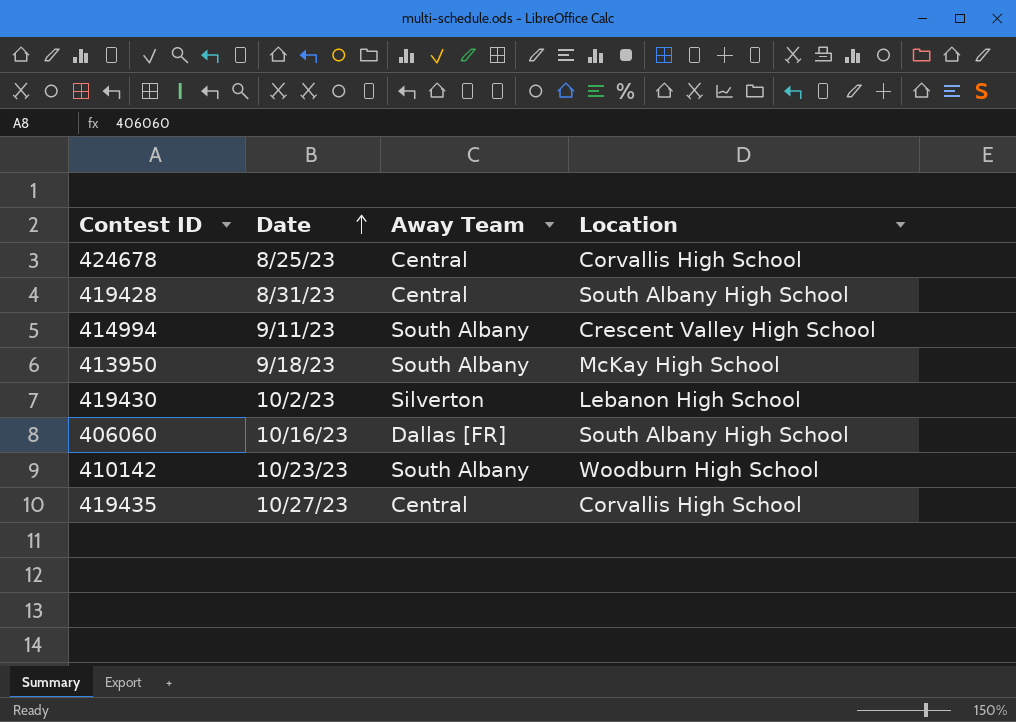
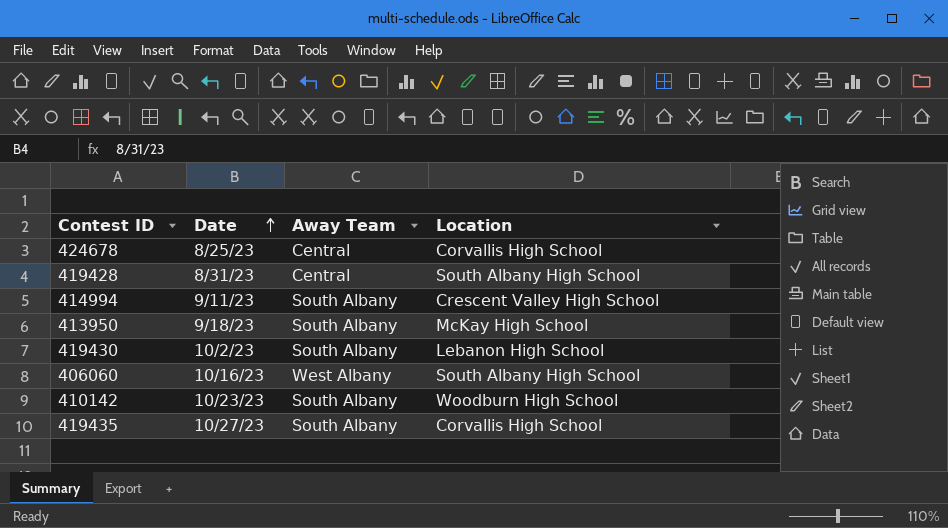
419430 | Away Team: Silverton -> South Albany
406060 | Away Team: Dallas [FR] -> West Albany
419435 | Away Team: Central -> South Albany

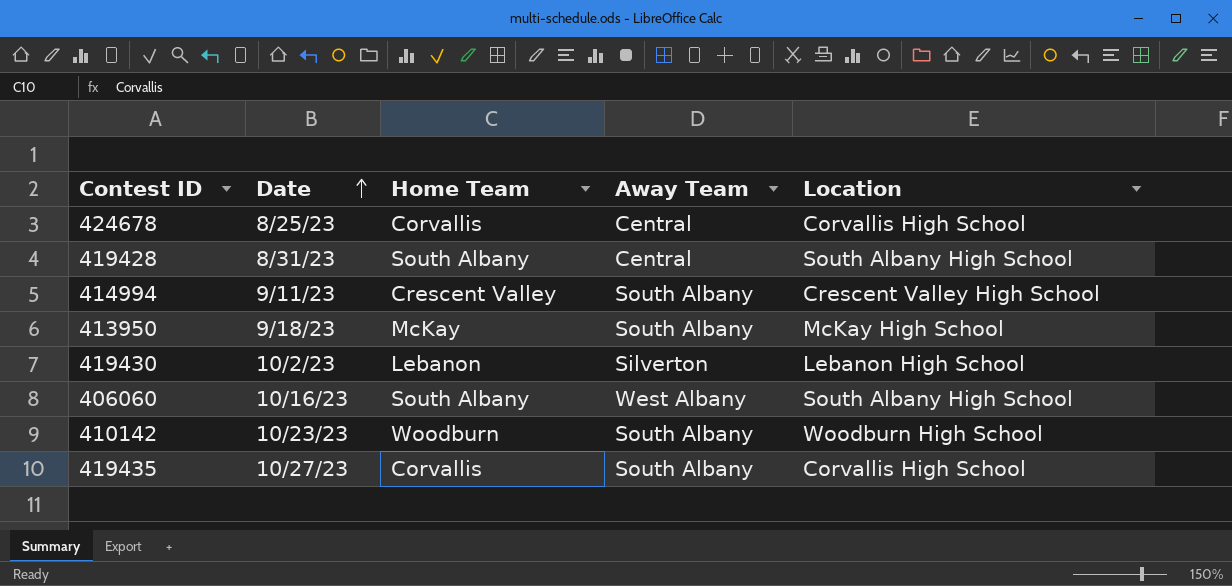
column Home Team | position: none -> 3
419430 | Away Team: South Albany -> Silverton

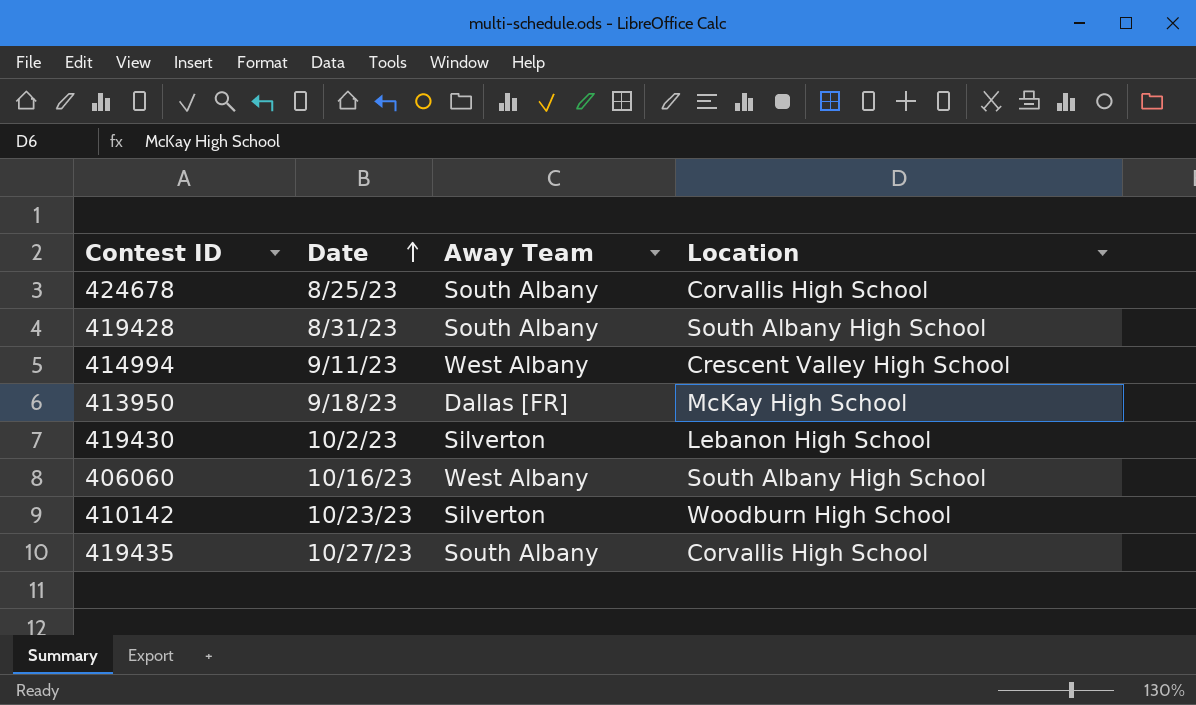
column Home Team | position: 3 -> none
424678 | Away Team: Central -> South Albany
419428 | Away Team: Central -> South Albany
414994 | Away Team: South Albany -> West Albany
413950 | Away Team: South Albany -> Dallas [FR]
410142 | Away Team: South Albany -> Silverton

